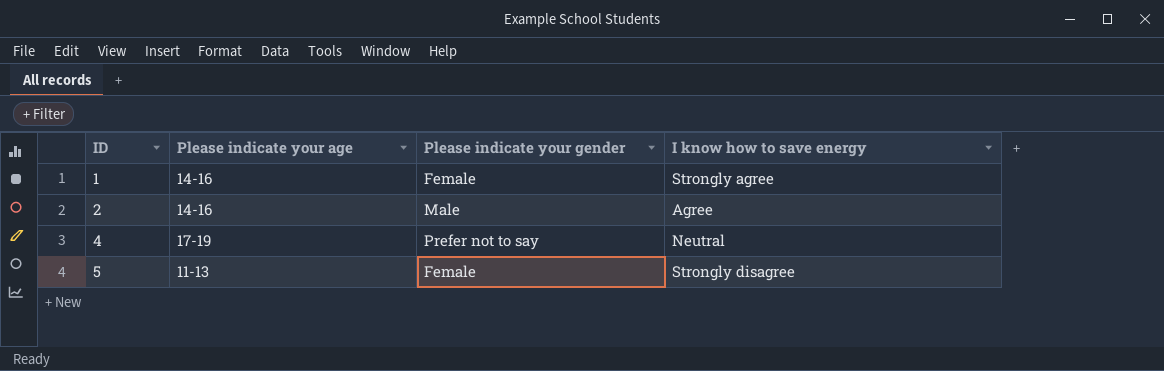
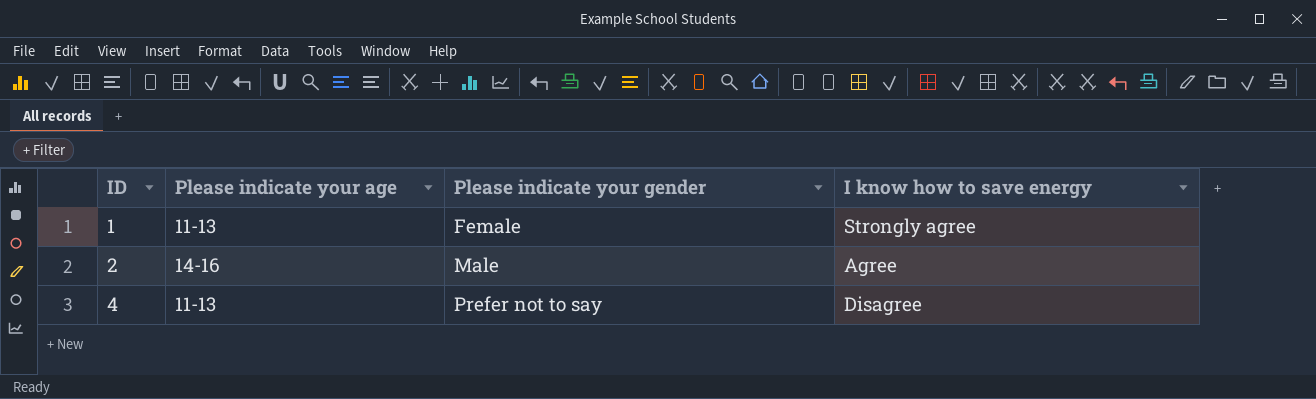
row 5: 11-13 | Female | Strongly disagree -> none
1 | Please indicate your age: 14-16 -> 11-13
4 | Please indicate your age: 17-19 -> 11-13
4 | I know how to save energy: Neutral -> Disagree

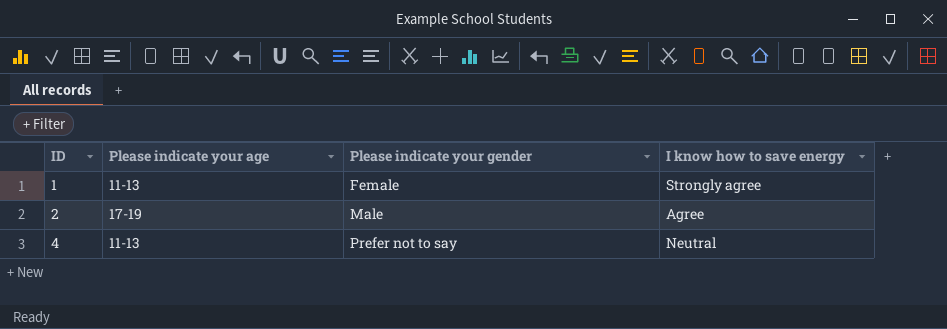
2 | Please indicate your age: 14-16 -> 17-19
4 | I know how to save energy: Disagree -> Neutral

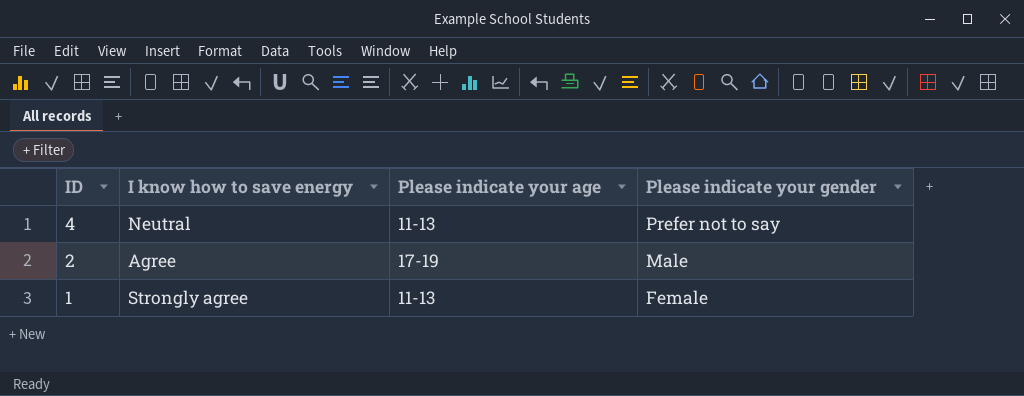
row order: ID ascending -> ID descending
column I know how to save energy | position: 4 -> 2

